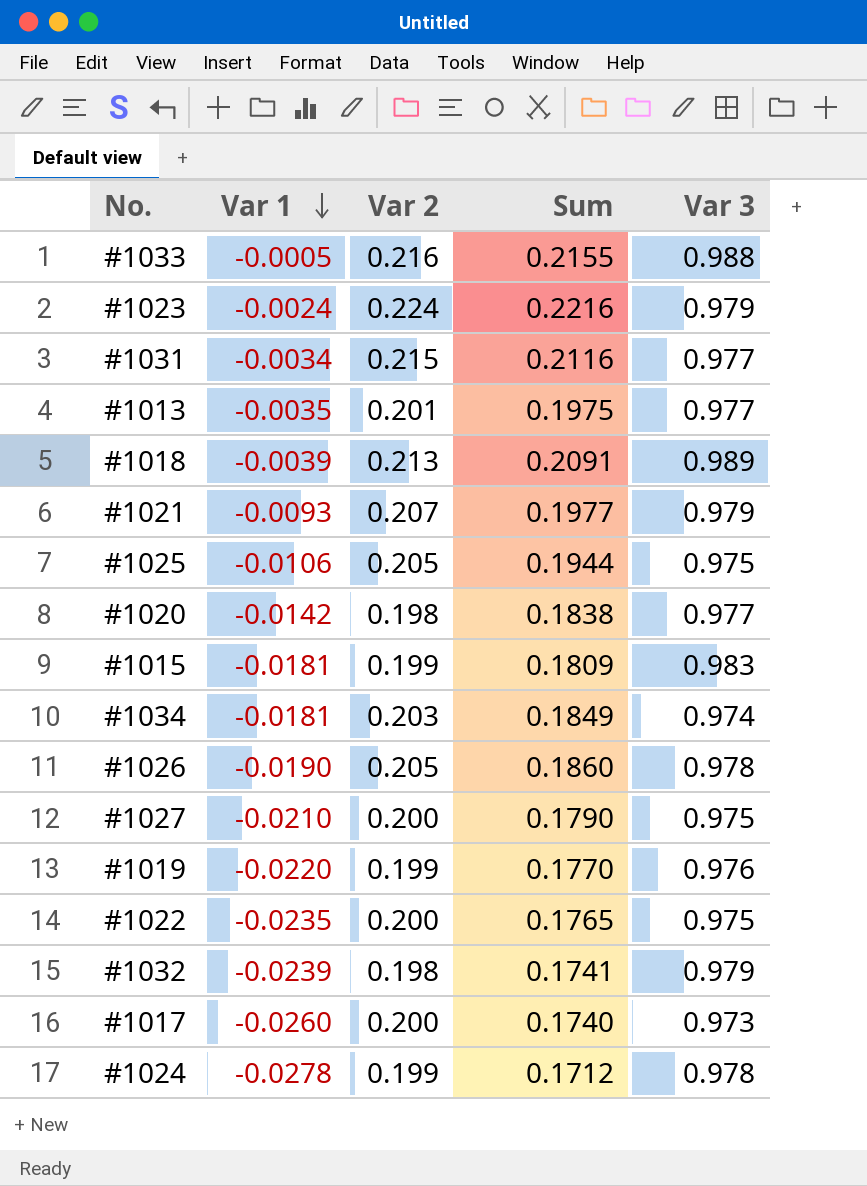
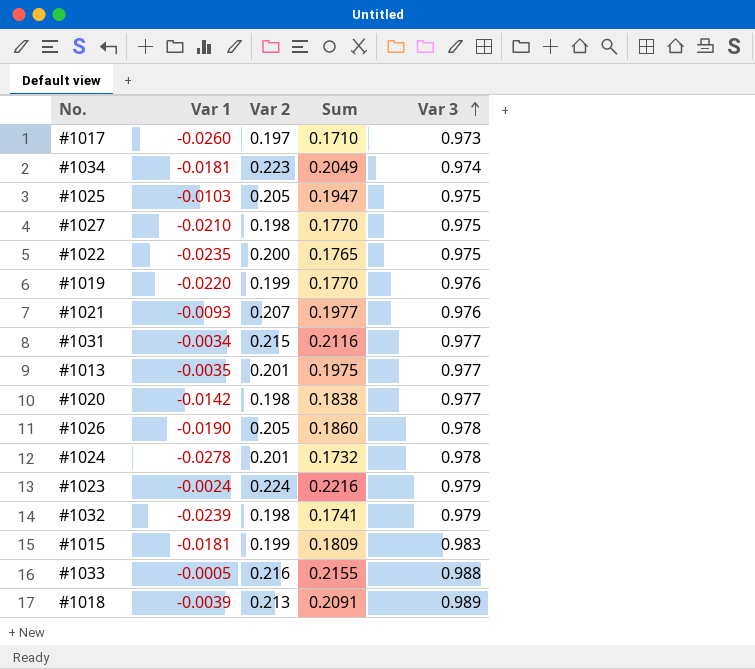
row order: Var 1 descending -> Var 3 ascending
#1017 | Var 2: 0.200 -> 0.197
#1017 | Sum: 0.1740 -> 0.1710
#1034 | Var 2: 0.203 -> 0.223
#1034 | Sum: 0.1849 -> 0.2049
#1025 | Var 1: -0.0106 -> -0.0103
#1025 | Sum: 0.1944 -> 0.1947
#1027 | Var 2: 0.200 -> 0.198
#1027 | Sum: 0.1790 -> 0.1770
#1021 | Var 3: 0.979 -> 0.976
#1024 | Var 2: 0.199 -> 0.201
#1024 | Sum: 0.1712 -> 0.1732

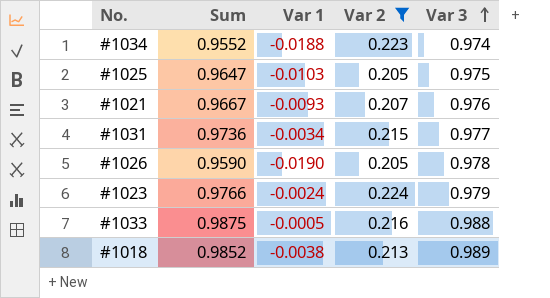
filter: none -> Var 2 >= 0.205
column Sum | formula: [Var 1] + [Var 2] -> [Var 1] + [Var 3]
column Sum | position: 4 -> 2
#1034 | Var 1: -0.0181 -> -0.0188
#1018 | Var 1: -0.0039 -> -0.0038

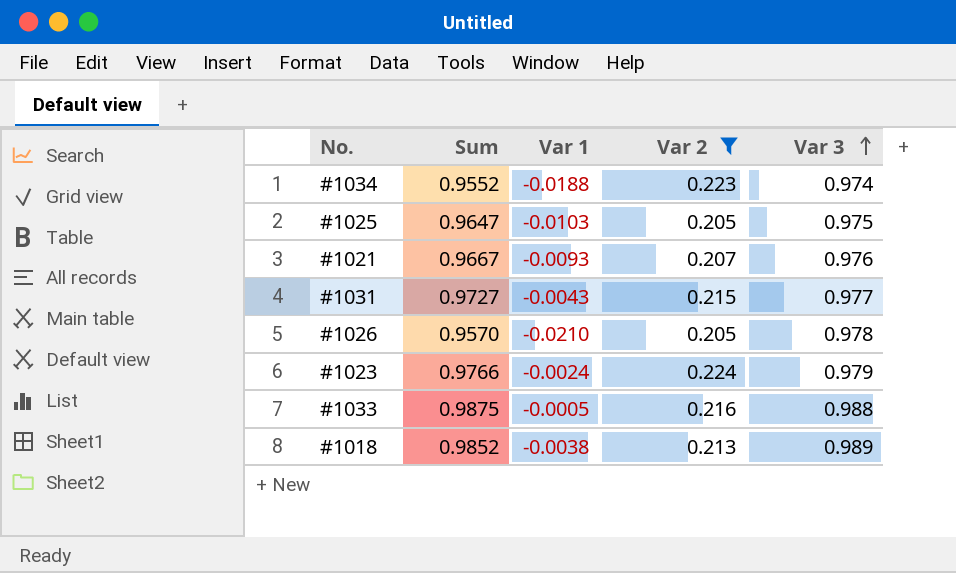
#1031 | Sum: 0.9736 -> 0.9727
#1031 | Var 1: -0.0034 -> -0.0043
#1026 | Sum: 0.9590 -> 0.9570
#1026 | Var 1: -0.0190 -> -0.0210

